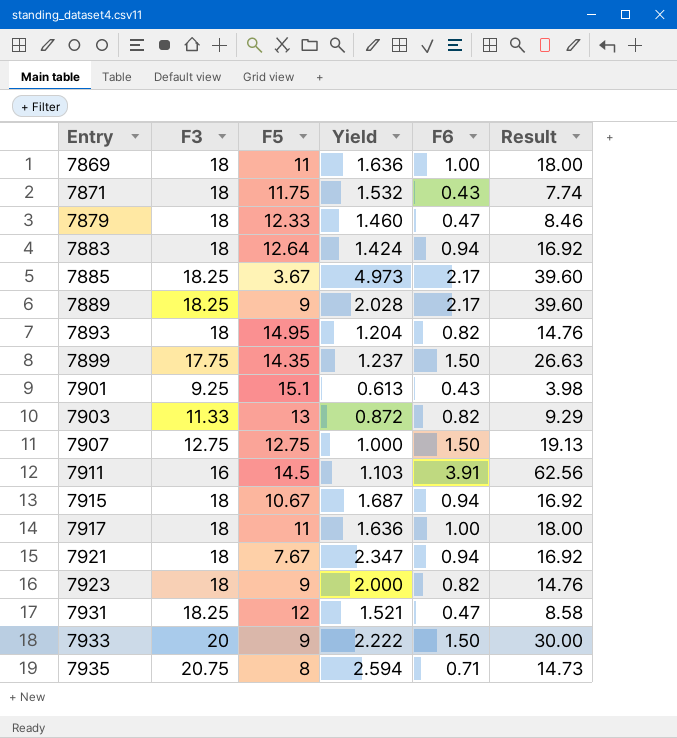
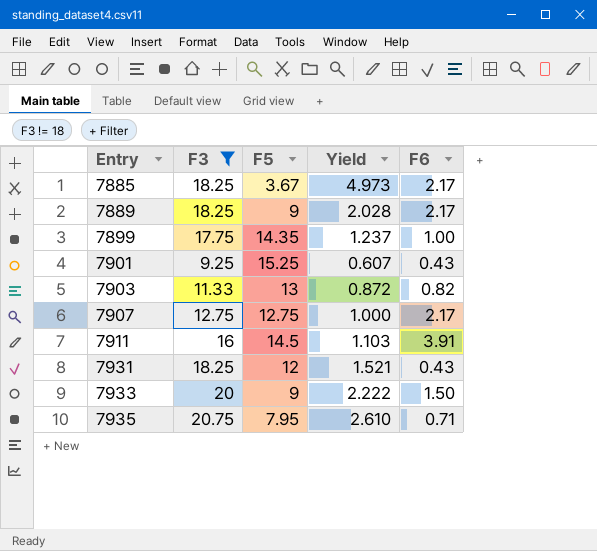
filter: none -> F3 != 18
column Result | formula: [F3] * [F6] -> none
7899 | F6: 1.50 -> 1.00
7901 | F5: 15.1 -> 15.25
7901 | Yield: 0.613 -> 0.607
7907 | F6: 1.50 -> 2.17
7931 | F6: 0.47 -> 0.43
7935 | F5: 8 -> 7.95
7935 | Yield: 2.594 -> 2.610

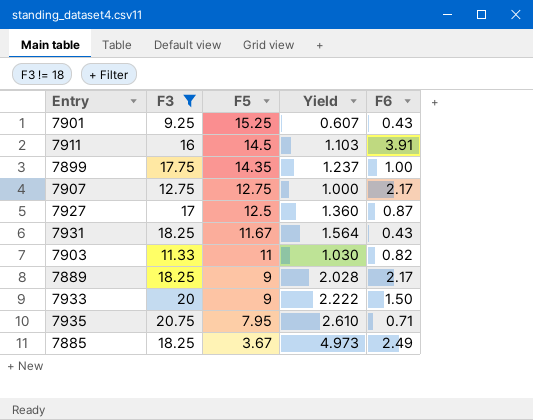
row order: Entry ascending -> F5 descending
row 7927: none -> 17 | 12.5 | 1.360 | 0.87
7931 | F5: 12 -> 11.67
7931 | Yield: 1.521 -> 1.564
7903 | F5: 13 -> 11
7903 | Yield: 0.872 -> 1.030
7885 | F6: 2.17 -> 2.49

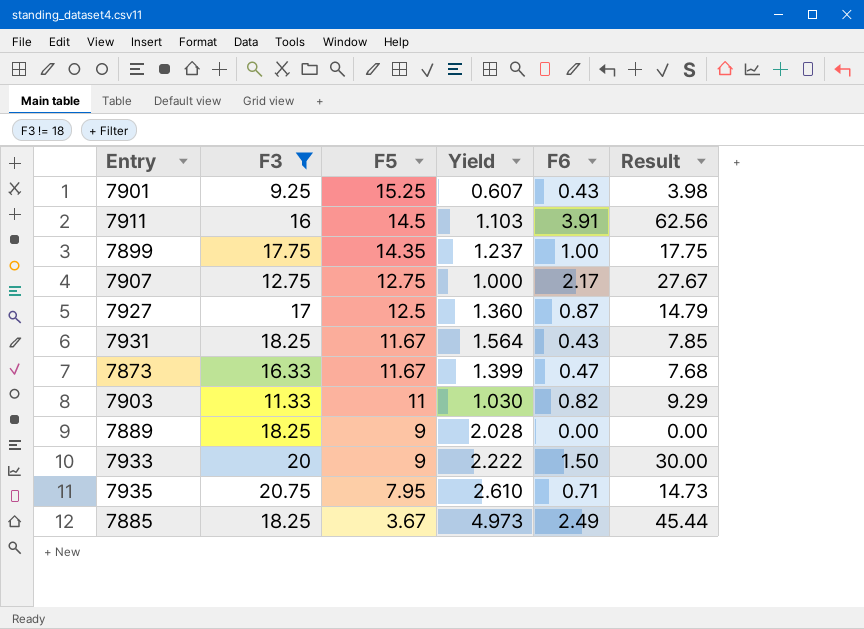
column Result | formula: none -> [F3] * [F6]
row 7873: none -> 16.33 | 11.67 | 1.399 | 0.47 | 7.68
7889 | F6: 2.17 -> 0.00

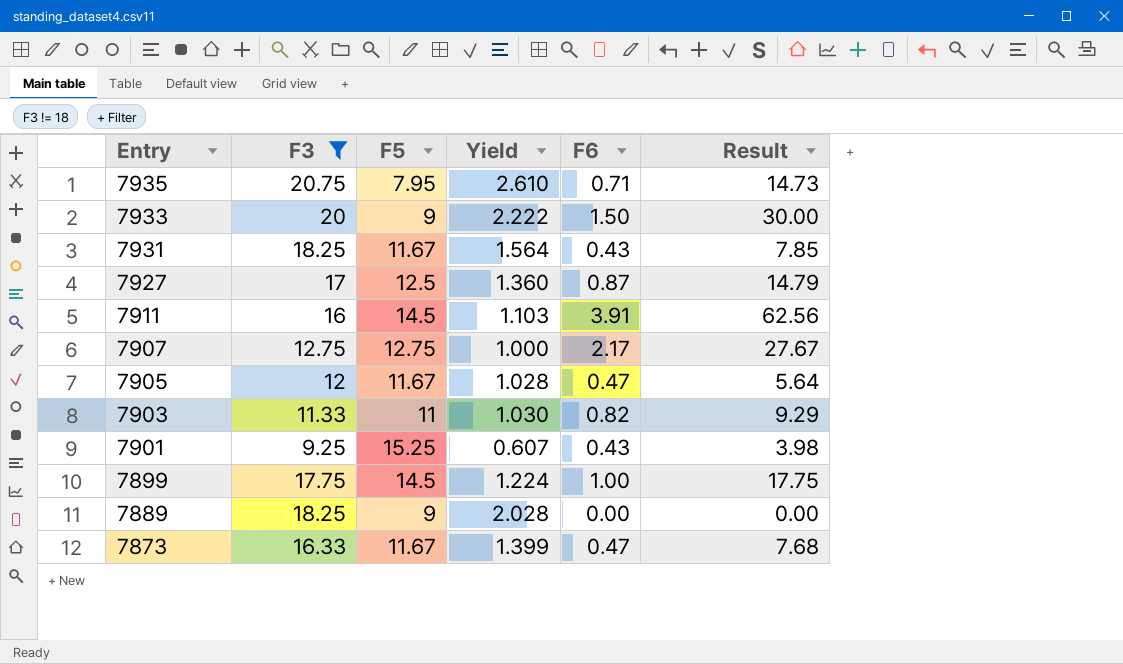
row order: F5 descending -> Entry descending
row 7885: 18.25 | 3.67 | 4.973 | 2.49 | 45.44 -> none
row 7905: none -> 12 | 11.67 | 1.028 | 0.47 | 5.64
7899 | F5: 14.35 -> 14.5
7899 | Yield: 1.237 -> 1.224

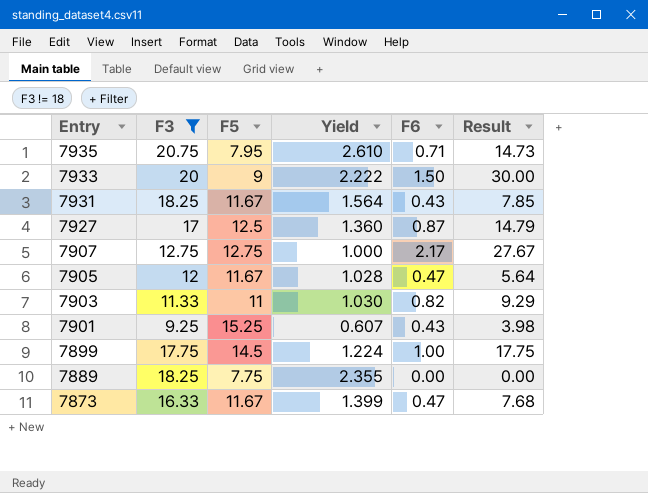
row 7911: 16 | 14.5 | 1.103 | 3.91 | 62.56 -> none
7889 | F5: 9 -> 7.75
7889 | Yield: 2.028 -> 2.355

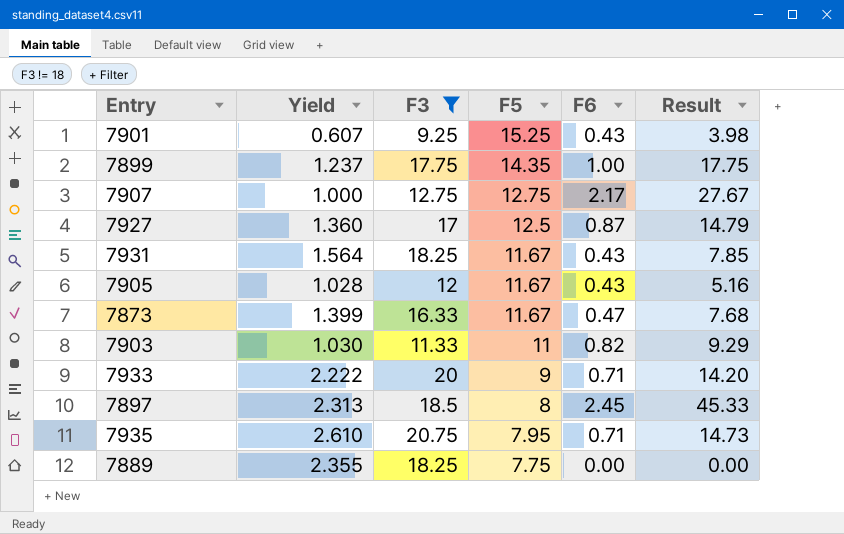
row order: Entry descending -> F5 descending
column Yield | position: 4 -> 2
7899 | Yield: 1.224 -> 1.237
7899 | F5: 14.5 -> 14.35
7905 | F6: 0.47 -> 0.43
7905 | Result: 5.64 -> 5.16
7933 | F6: 1.50 -> 0.71
7933 | Result: 30.00 -> 14.20
row 7897: none -> 2.313 | 18.5 | 8 | 2.45 | 45.33

